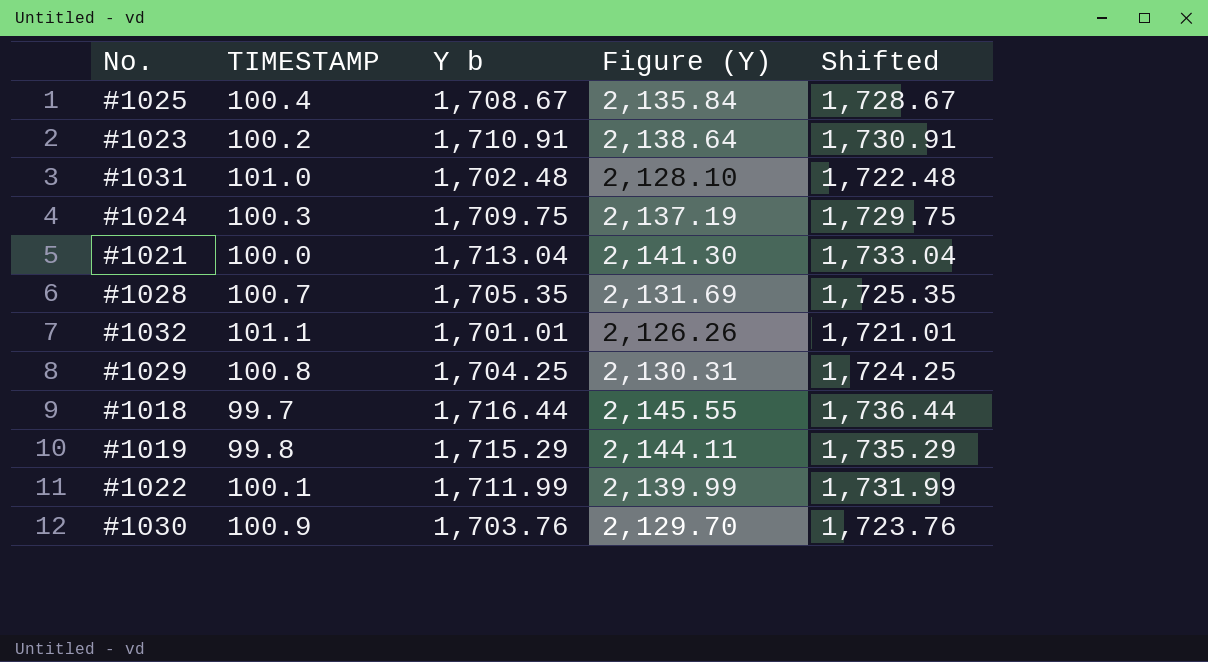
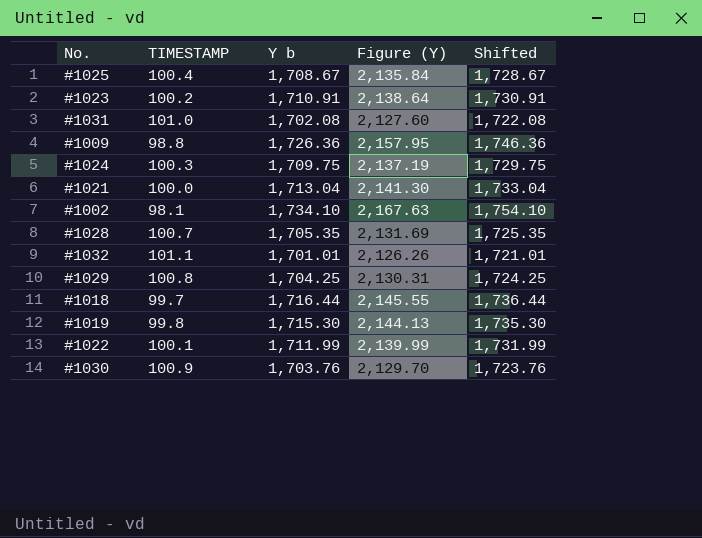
#1031 | Y b: 1,702.48 -> 1,702.08
#1031 | Figure (Y): 2,128.10 -> 2,127.60
#1031 | Shifted: 1,722.48 -> 1,722.08
row #1009: none -> 98.8 | 1,726.36 | 2,157.95 | 1,746.36
row #1002: none -> 98.1 | 1,734.10 | 2,167.63 | 1,754.10
#1019 | Y b: 1,715.29 -> 1,715.30
#1019 | Figure (Y): 2,144.11 -> 2,144.13
#1019 | Shifted: 1,735.29 -> 1,735.30

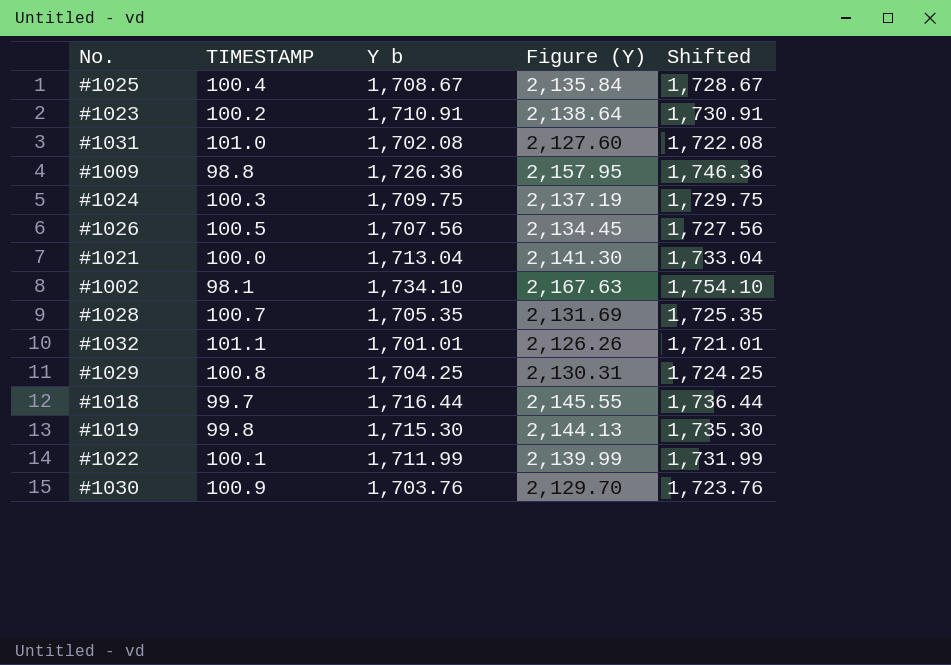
row #1026: none -> 100.5 | 1,707.56 | 2,134.45 | 1,727.56

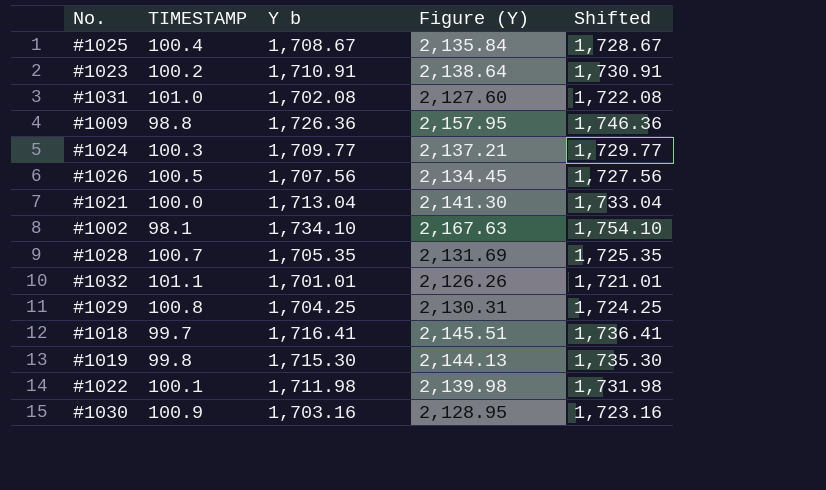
#1024 | Y b: 1,709.75 -> 1,709.77
#1024 | Figure (Y): 2,137.19 -> 2,137.21
#1024 | Shifted: 1,729.75 -> 1,729.77
#1018 | Y b: 1,716.44 -> 1,716.41
#1018 | Figure (Y): 2,145.55 -> 2,145.51
#1018 | Shifted: 1,736.44 -> 1,736.41
#1022 | Y b: 1,711.99 -> 1,711.98
#1022 | Figure (Y): 2,139.99 -> 2,139.98
#1022 | Shifted: 1,731.99 -> 1,731.98
#1030 | Y b: 1,703.76 -> 1,703.16
#1030 | Figure (Y): 2,129.70 -> 2,128.95
#1030 | Shifted: 1,723.76 -> 1,723.16

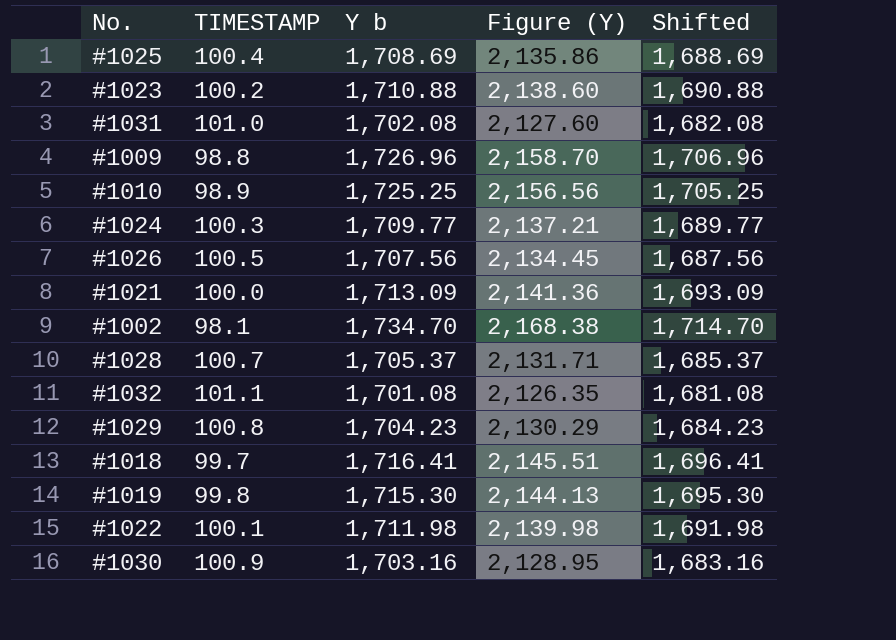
column Shifted | formula: [Y b] + 20 -> [Y b] - 20
#1025 | Y b: 1,708.67 -> 1,708.69
#1025 | Figure (Y): 2,135.84 -> 2,135.86
#1023 | Y b: 1,710.91 -> 1,710.88
#1023 | Figure (Y): 2,138.64 -> 2,138.60
#1009 | Y b: 1,726.36 -> 1,726.96
#1009 | Figure (Y): 2,157.95 -> 2,158.70
row #1010: none -> 98.9 | 1,725.25 | 2,156.56 | 1,705.25
#1021 | Y b: 1,713.04 -> 1,713.09
#1021 | Figure (Y): 2,141.30 -> 2,141.36
#1002 | Y b: 1,734.10 -> 1,734.70
#1002 | Figure (Y): 2,167.63 -> 2,168.38
#1028 | Y b: 1,705.35 -> 1,705.37
#1028 | Figure (Y): 2,131.69 -> 2,131.71
#1032 | Y b: 1,701.01 -> 1,701.08
#1032 | Figure (Y): 2,126.26 -> 2,126.35
#1029 | Y b: 1,704.25 -> 1,704.23
#1029 | Figure (Y): 2,130.31 -> 2,130.29

